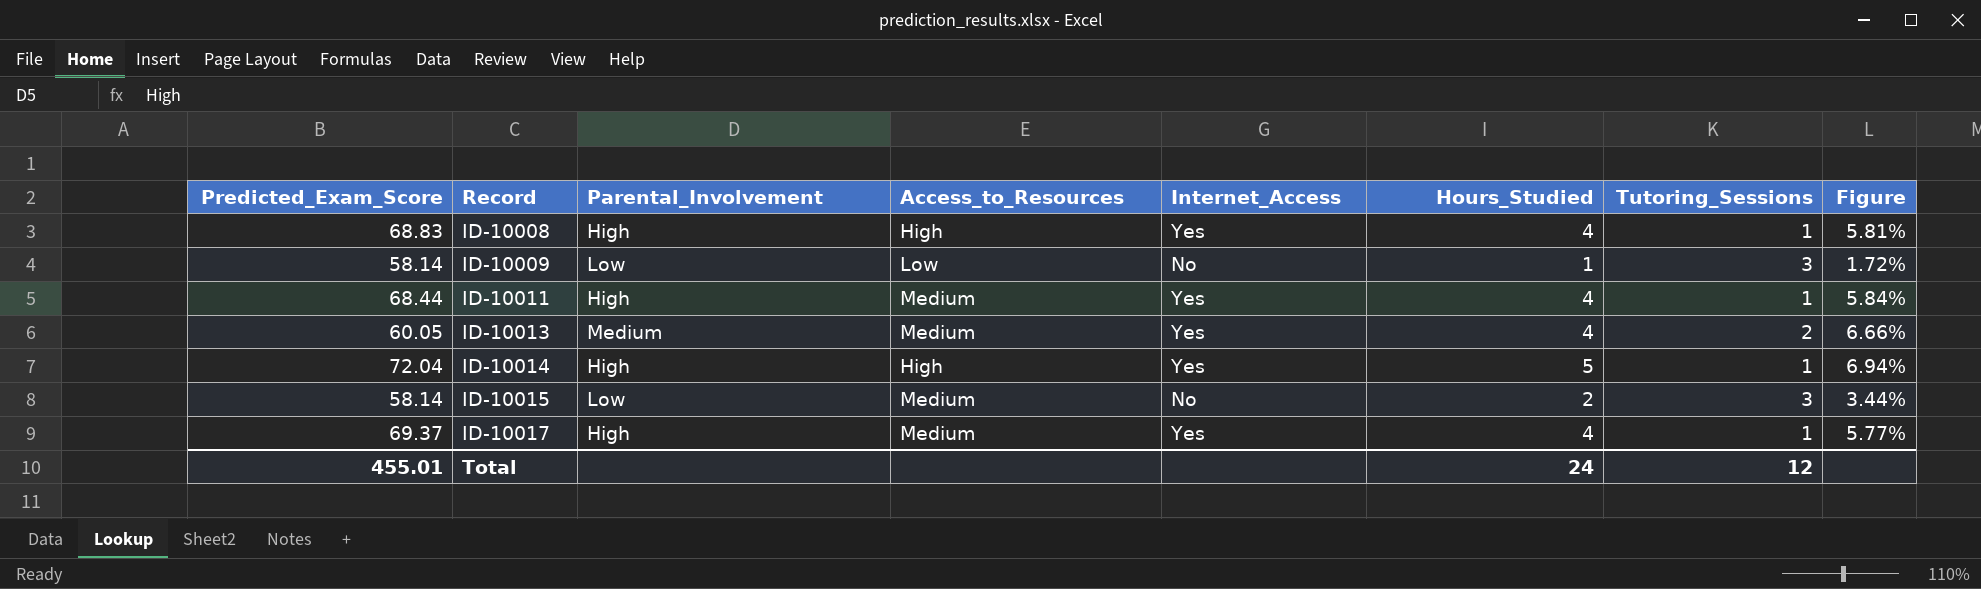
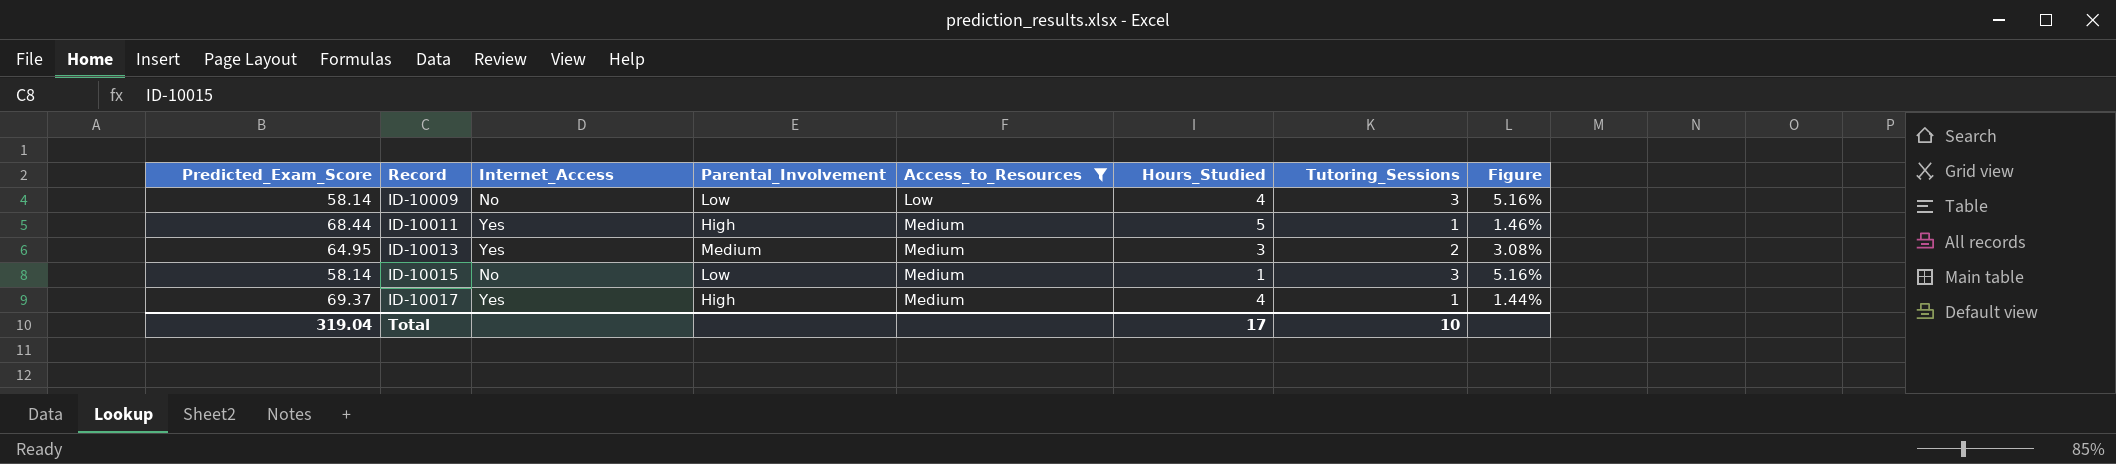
filter: none -> Access_to_Resources != High
column Internet_Access | position: 5 -> 3
column Figure | formula: [Hours_Studied] / [Predicted_Exam_Score] -> [Tutoring_Sessions] / [Predicted_Exam_Score]
ID-10009 | Hours_Studied: 1 -> 4
ID-10011 | Hours_Studied: 4 -> 5
ID-10013 | Predicted_Exam_Score: 60.05 -> 64.95
ID-10013 | Hours_Studied: 4 -> 3
ID-10015 | Hours_Studied: 2 -> 1
Total | Predicted_Exam_Score: 455.01 -> 319.04
Total | Hours_Studied: 24 -> 17
Total | Tutoring_Sessions: 12 -> 10

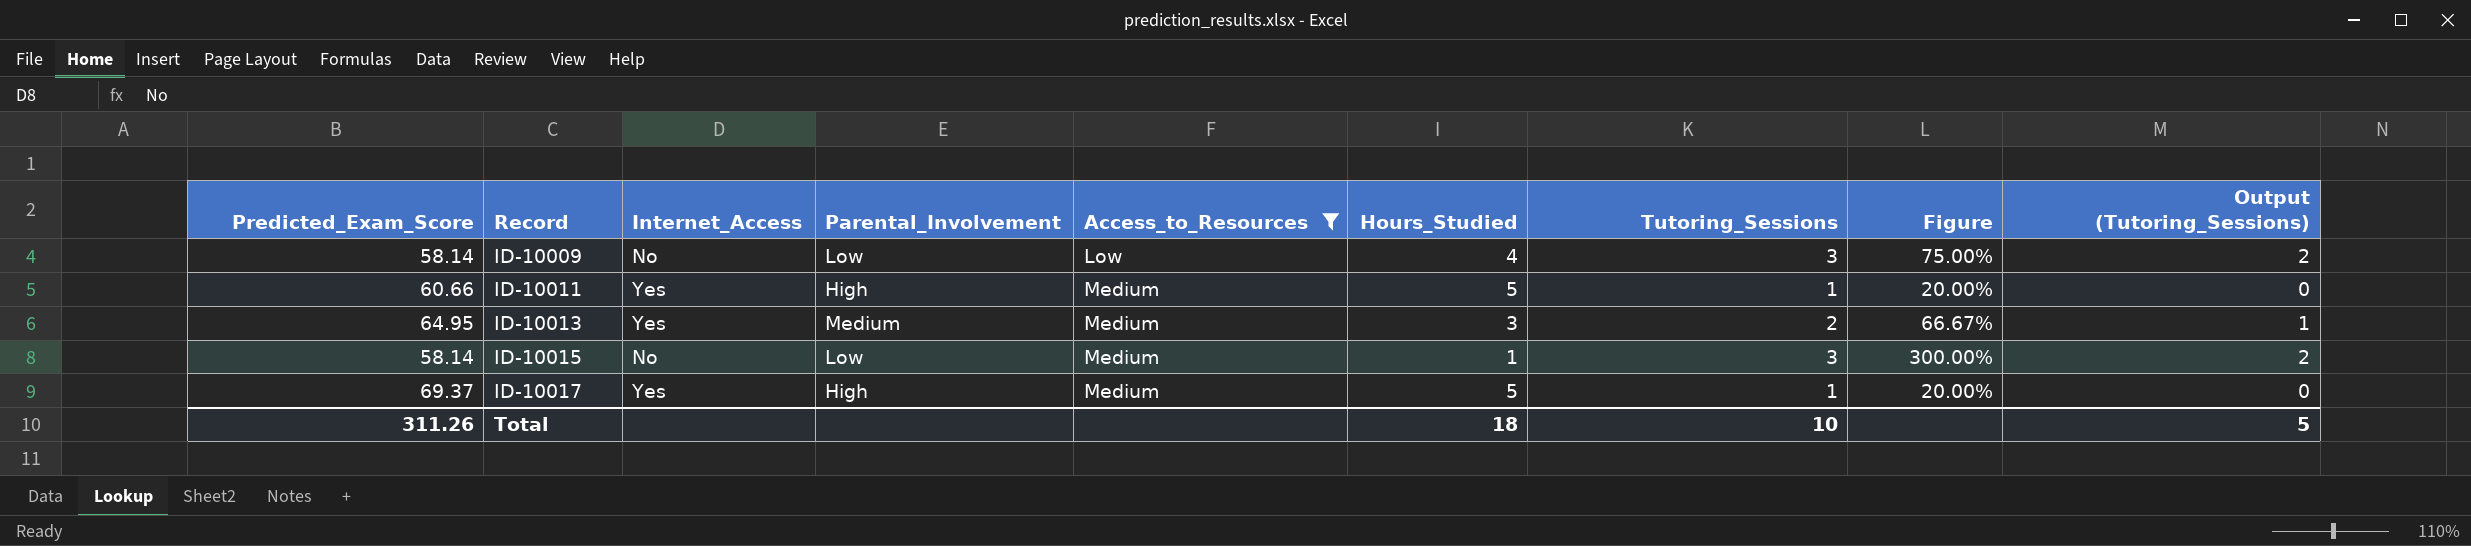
column Figure | formula: [Tutoring_Sessions] / [Predicted_Exam_Score] -> [Tutoring_Sessions] / [Hours_Studied]
column Output (Tutoring_Sessions) | formula: none -> [Tutoring_Sessions] - 1
ID-10011 | Predicted_Exam_Score: 68.44 -> 60.66
ID-10017 | Hours_Studied: 4 -> 5
Total | Predicted_Exam_Score: 319.04 -> 311.26
Total | Hours_Studied: 17 -> 18

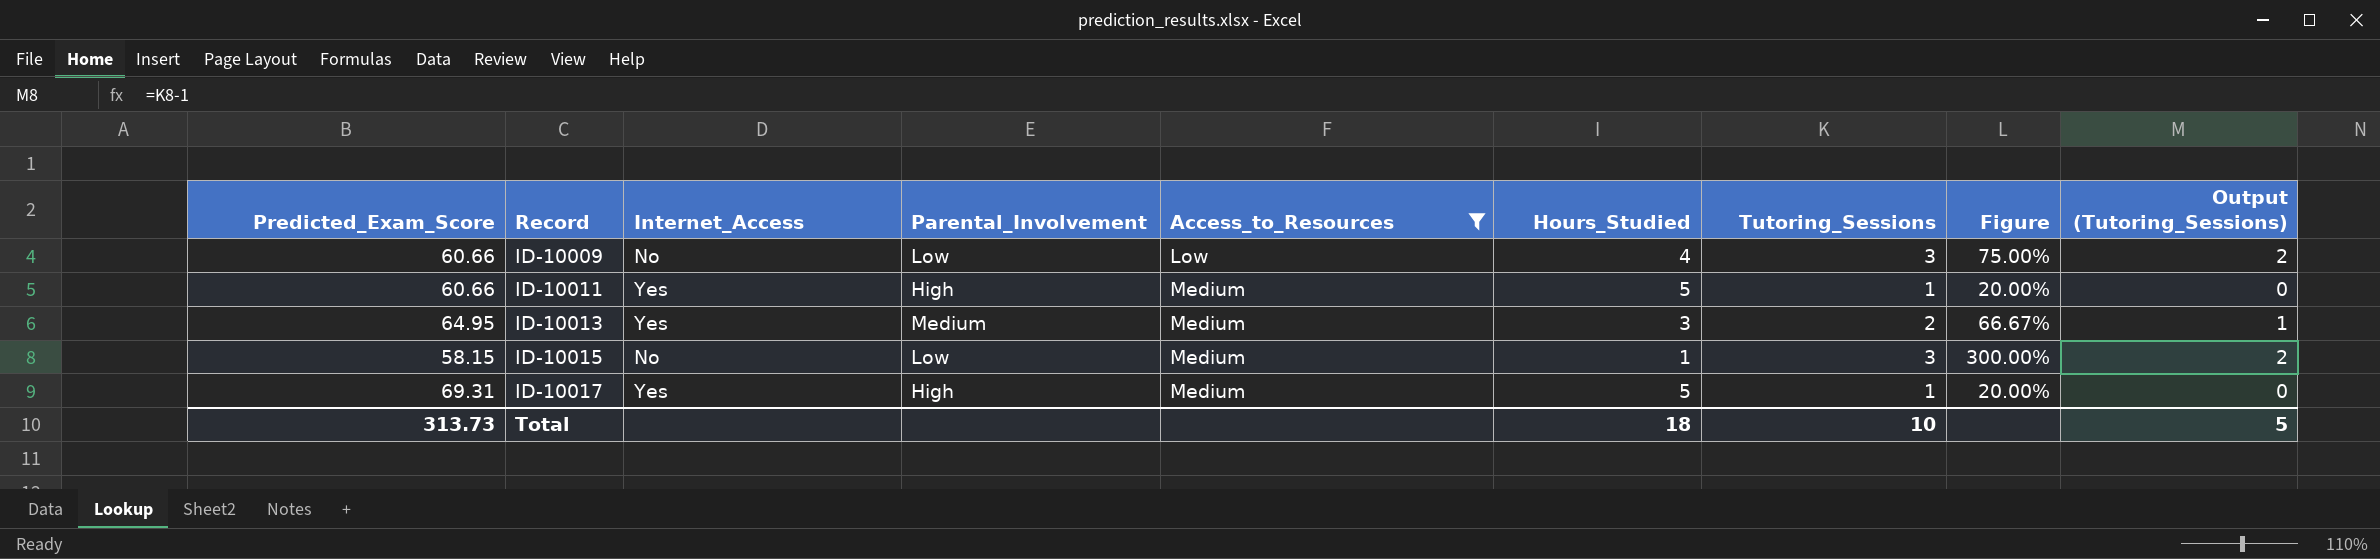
ID-10009 | Predicted_Exam_Score: 58.14 -> 60.66
ID-10015 | Predicted_Exam_Score: 58.14 -> 58.15
ID-10017 | Predicted_Exam_Score: 69.37 -> 69.31
Total | Predicted_Exam_Score: 311.26 -> 313.73

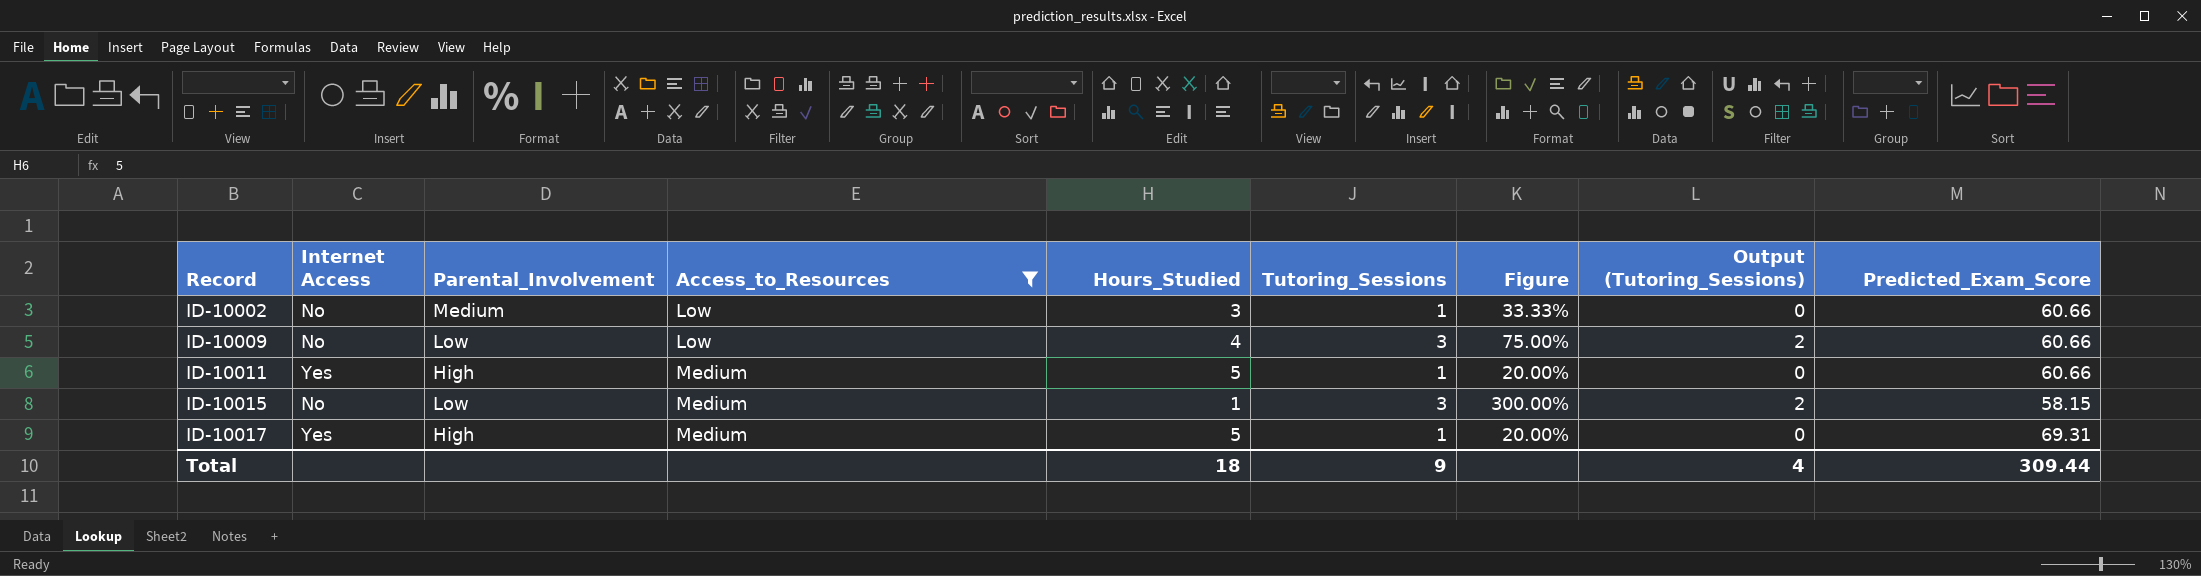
column name: Internet_Access -> Internet Access
column Predicted_Exam_Score | position: 1 -> 9
row ID-10013: 64.95 | Yes | Medium | Medium | 3 | 2 | 66.67% | 1 -> none
row ID-10002: none -> No | Medium | Low | 3 | 1 | 33.33% | 0 | 60.66
Total | Tutoring_Sessions: 10 -> 9
Total | Output (Tutoring_Sessions): 5 -> 4
Total | Predicted_Exam_Score: 313.73 -> 309.44

